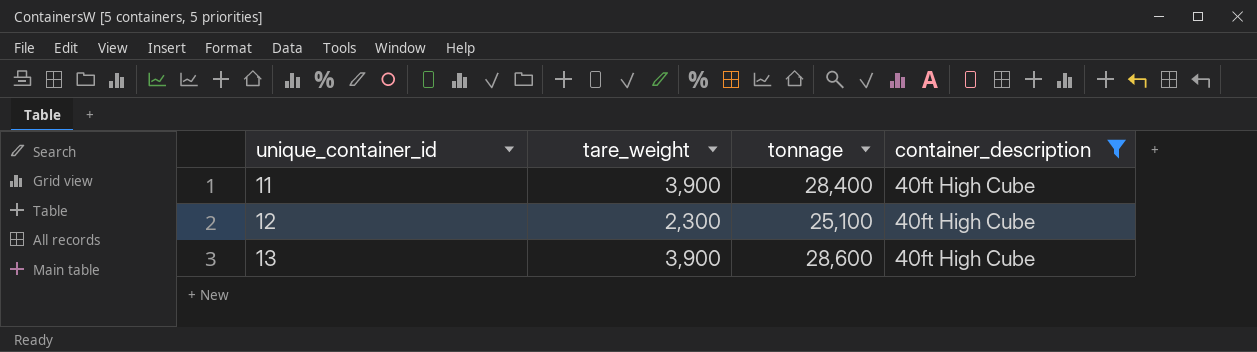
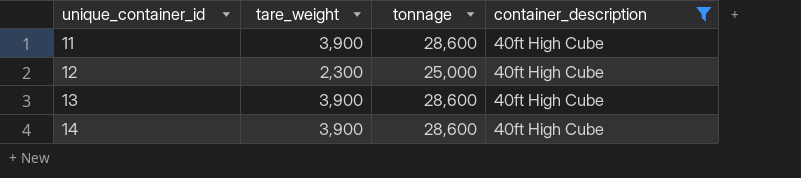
11 | tonnage: 28,400 -> 28,600
12 | tonnage: 25,100 -> 25,000
row 14: none -> 3,900 | 28,600 | 40ft High Cube

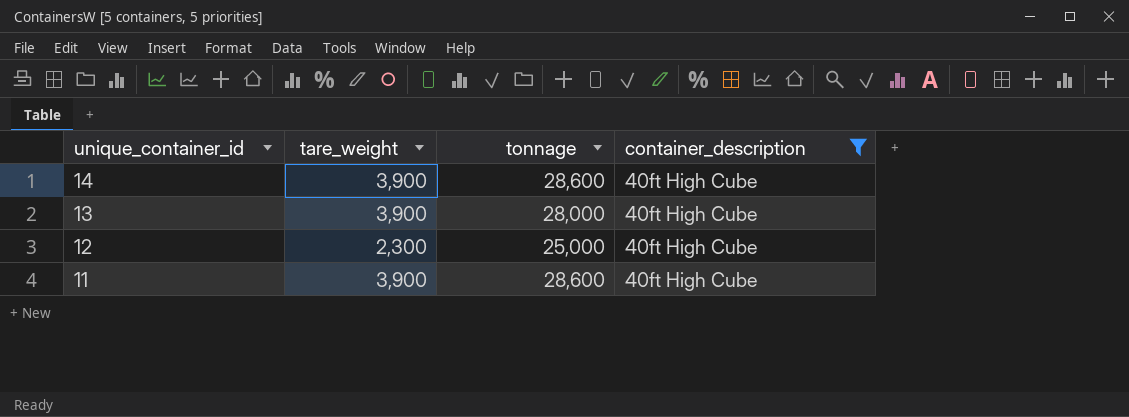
row order: unique_container_id ascending -> unique_container_id descending
13 | tonnage: 28,600 -> 28,000

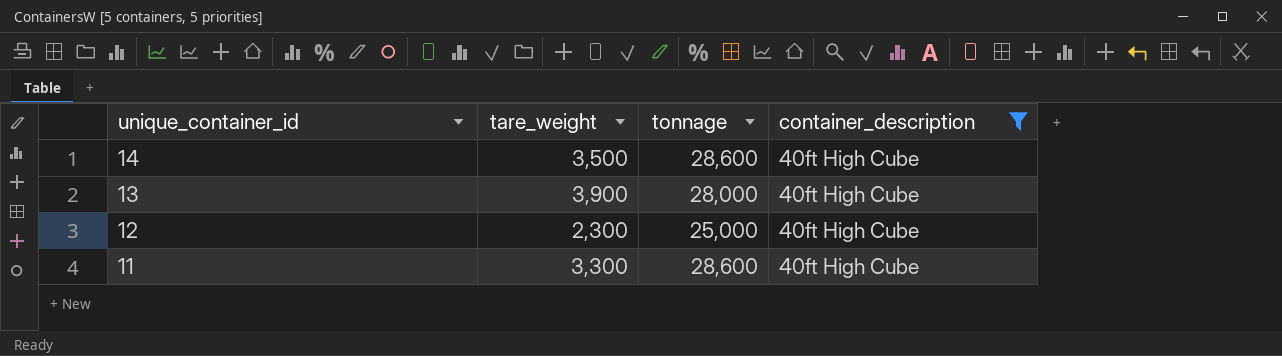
14 | tare_weight: 3,900 -> 3,500
11 | tare_weight: 3,900 -> 3,300

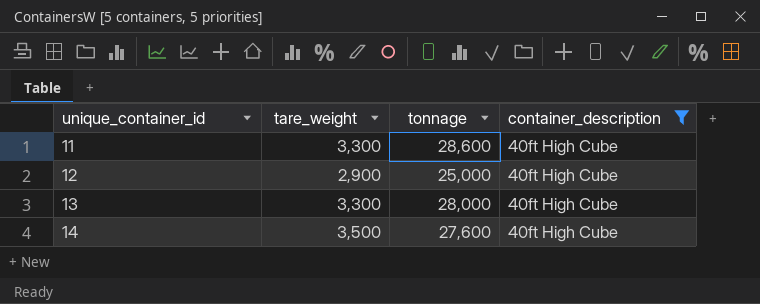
row order: unique_container_id descending -> unique_container_id ascending
12 | tare_weight: 2,300 -> 2,900
13 | tare_weight: 3,900 -> 3,300
14 | tonnage: 28,600 -> 27,600

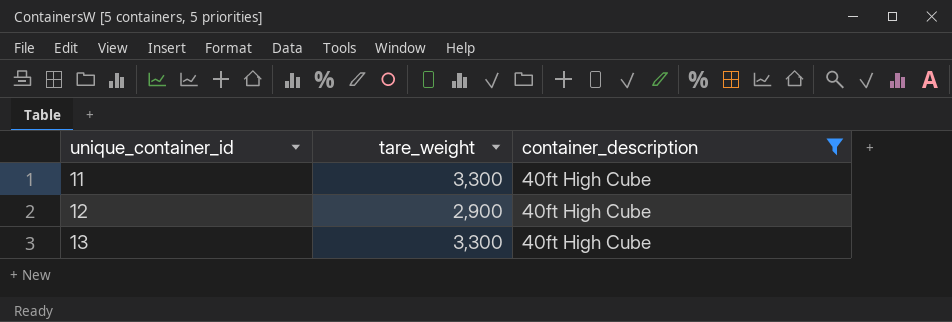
column tonnage | position: 3 -> none
row 14: 3,500 | 27,600 | 40ft High Cube -> none

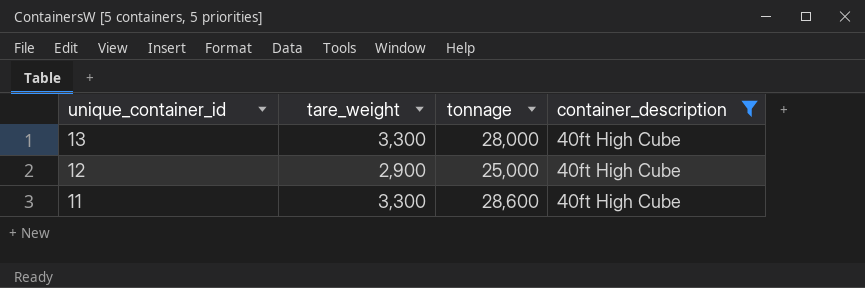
row order: unique_container_id ascending -> unique_container_id descending
column tonnage | position: none -> 3

